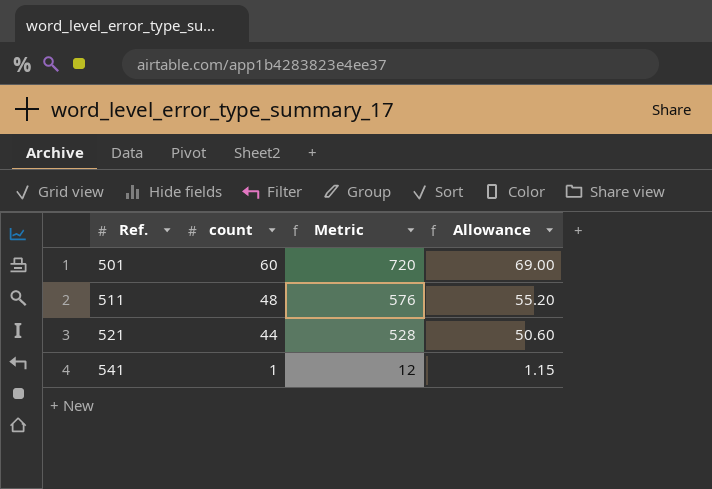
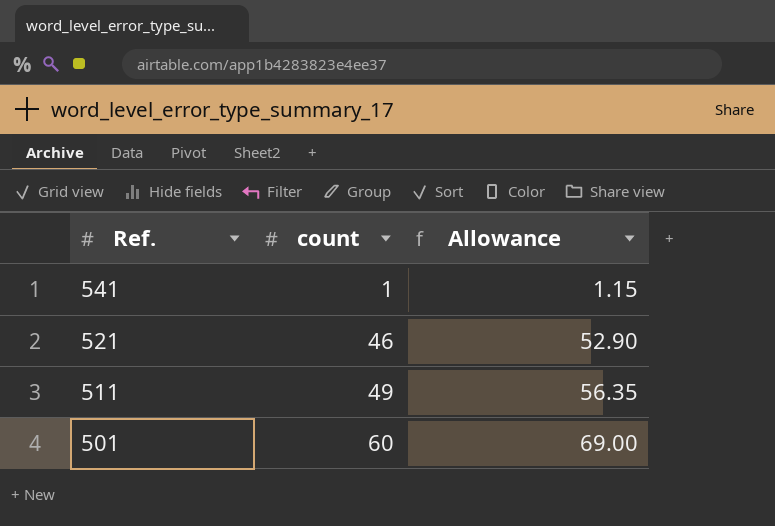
row order: Ref. ascending -> Ref. descending
column Metric | formula: [count] * 12 -> none
521 | count: 44 -> 46
521 | Allowance: 50.60 -> 52.90
511 | count: 48 -> 49
511 | Allowance: 55.20 -> 56.35

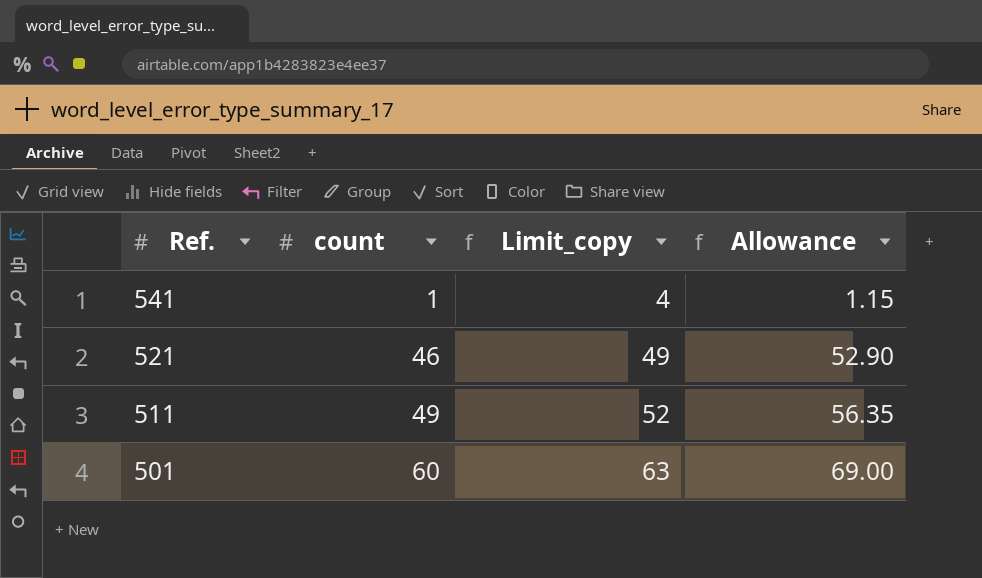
column Limit_copy | formula: none -> [count] + 3

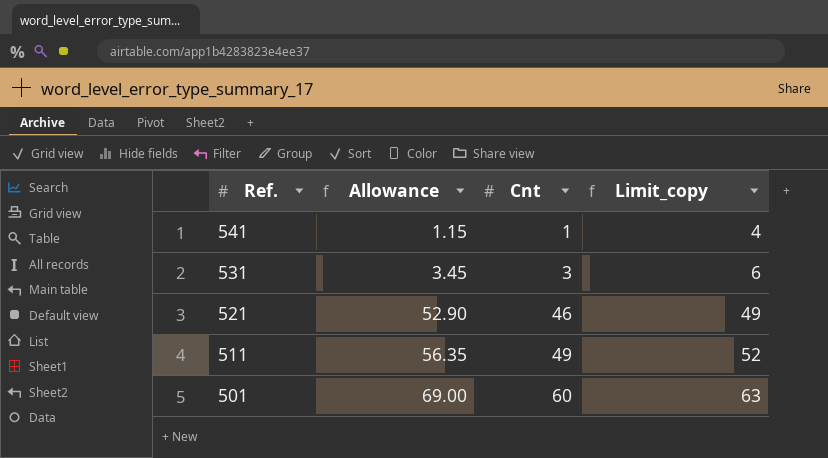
column Allowance | position: 4 -> 2
column name: count -> Cnt
row 531: none -> 3.45 | 3 | 6

